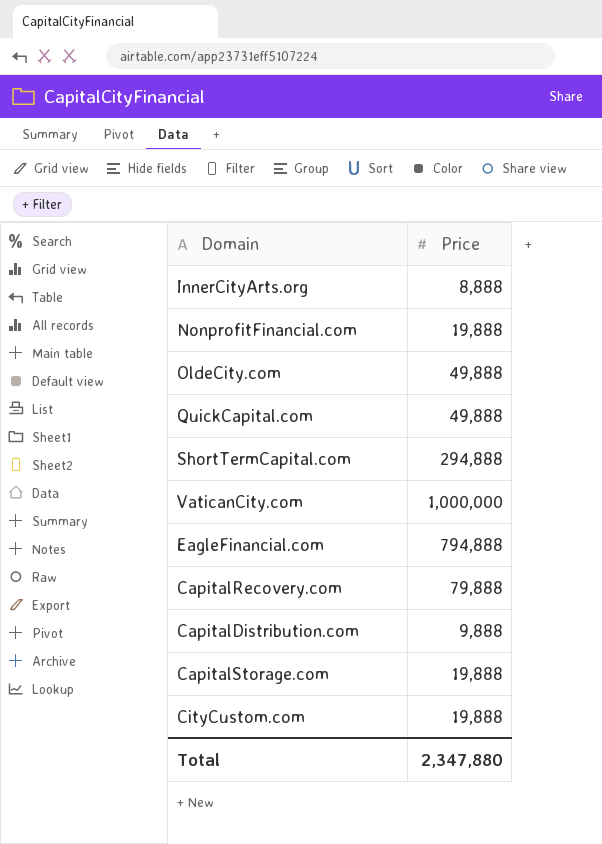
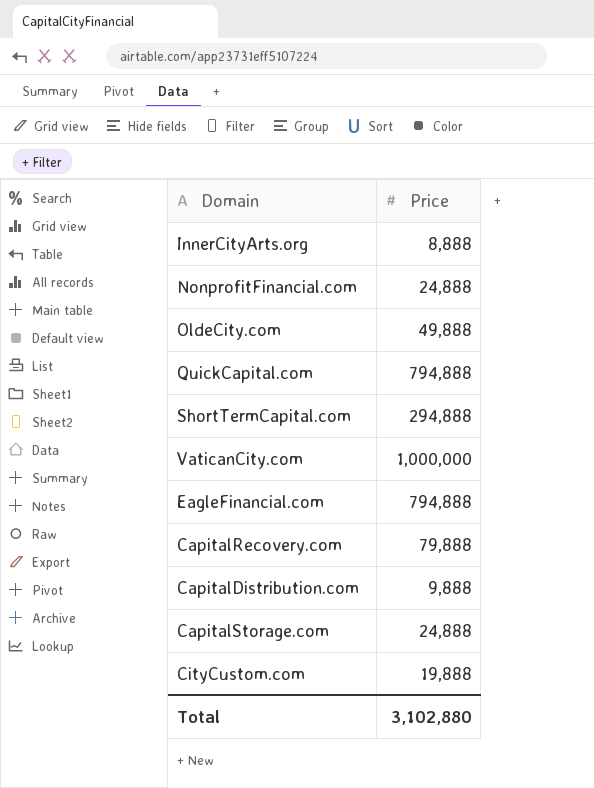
NonprofitFinancial.com | Price: 19,888 -> 24,888
QuickCapital.com | Price: 49,888 -> 794,888
CapitalStorage.com | Price: 19,888 -> 24,888
Total | Price: 2,347,880 -> 3,102,880

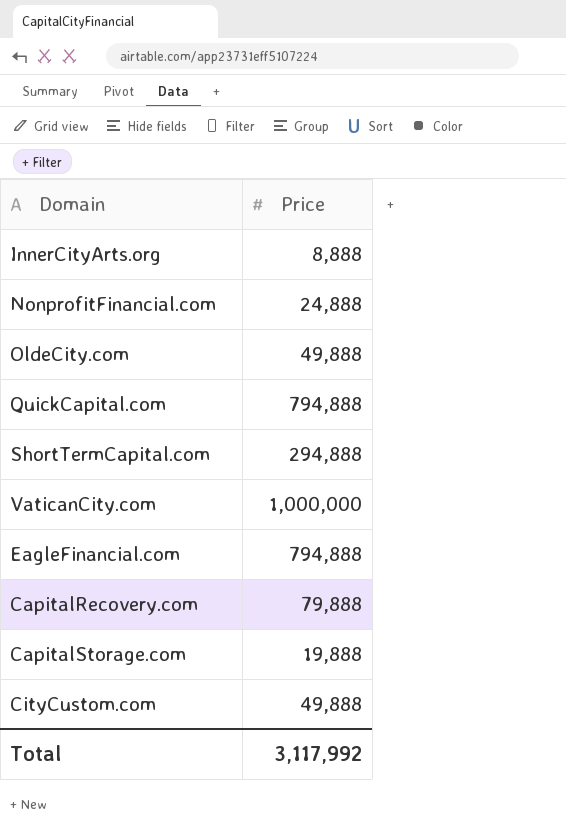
row CapitalDistribution.com: 9,888 -> none
CapitalStorage.com | Price: 24,888 -> 19,888
CityCustom.com | Price: 19,888 -> 49,888
Total | Price: 3,102,880 -> 3,117,992

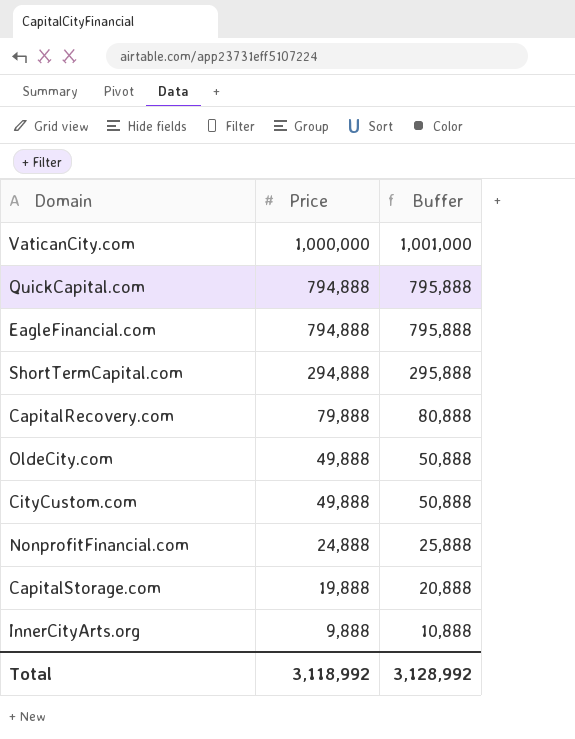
row order: none -> Price descending
column Buffer | formula: none -> [Price] + 1000
InnerCityArts.org | Price: 8,888 -> 9,888
Total | Price: 3,117,992 -> 3,118,992

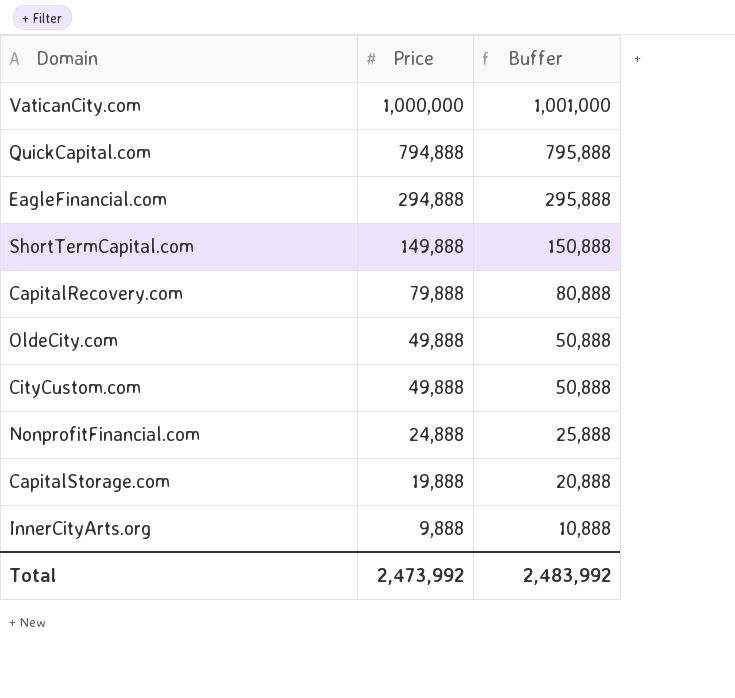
EagleFinancial.com | Price: 794,888 -> 294,888
EagleFinancial.com | Buffer: 795,888 -> 295,888
ShortTermCapital.com | Price: 294,888 -> 149,888
ShortTermCapital.com | Buffer: 295,888 -> 150,888
Total | Price: 3,118,992 -> 2,473,992
Total | Buffer: 3,128,992 -> 2,483,992

